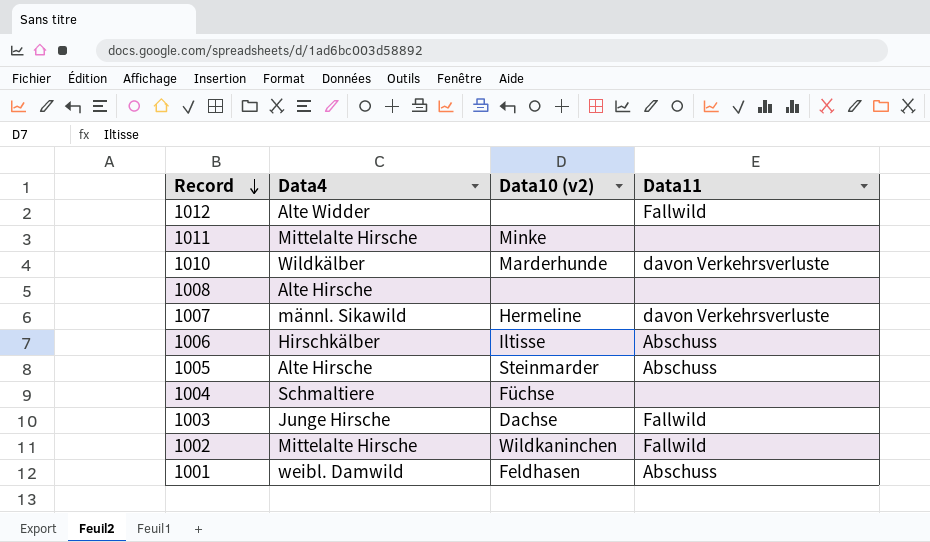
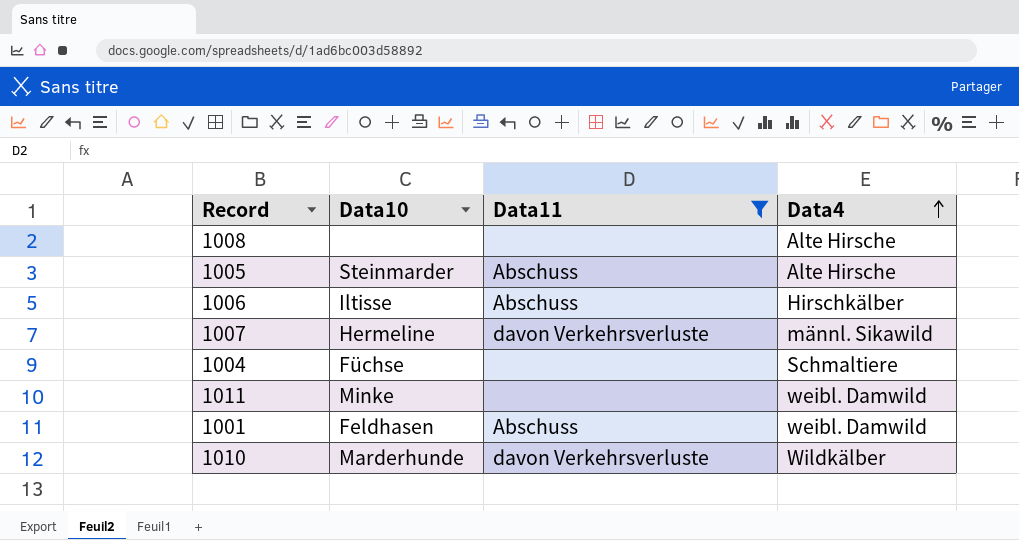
filter: none -> Data11 != Fallwild
row order: Record descending -> Data4 ascending
column name: Data10 (v2) -> Data10
column Data4 | position: 2 -> 4
1011 | Data4: Mittelalte Hirsche -> weibl. Damwild

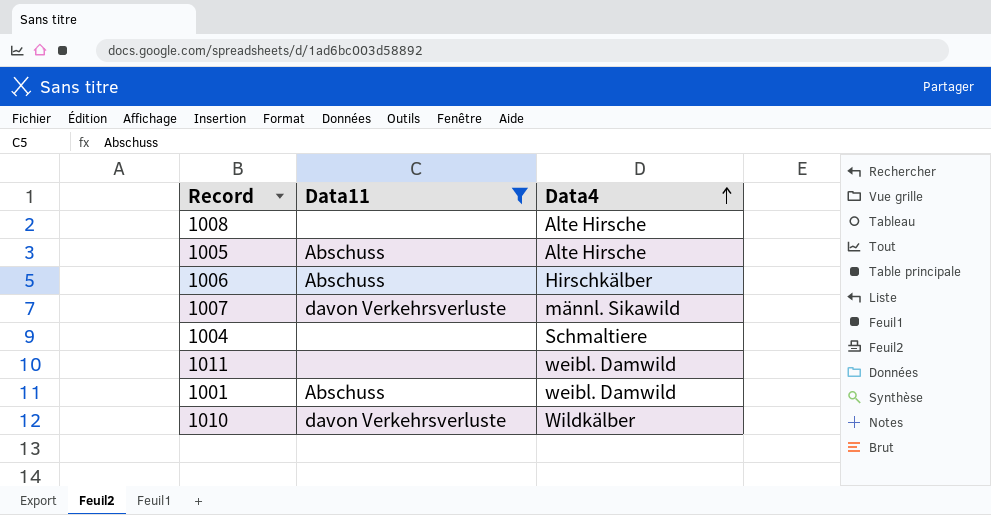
column Data10 | position: 2 -> none

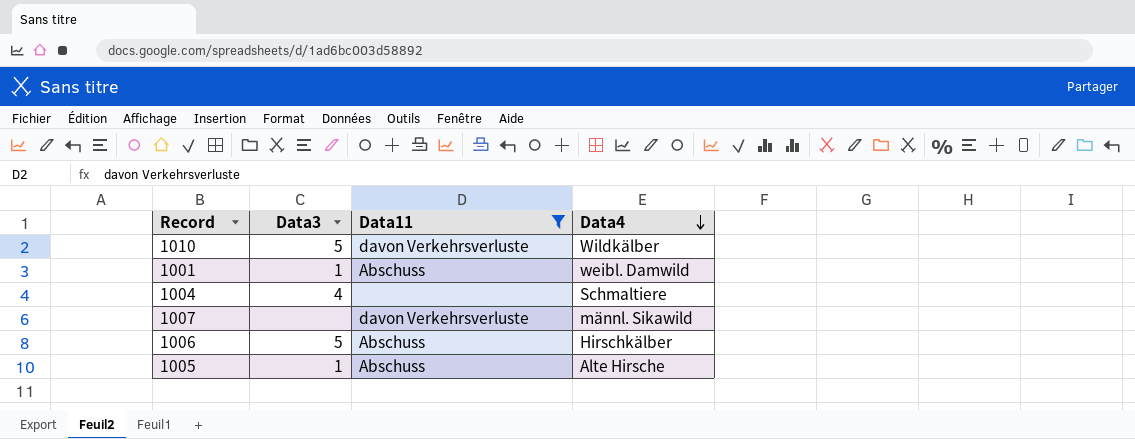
row order: Data4 ascending -> Data4 descending
column Data3 | position: none -> 2
row 1008: none | Alte Hirsche -> none
row 1011: none | weibl. Damwild -> none

